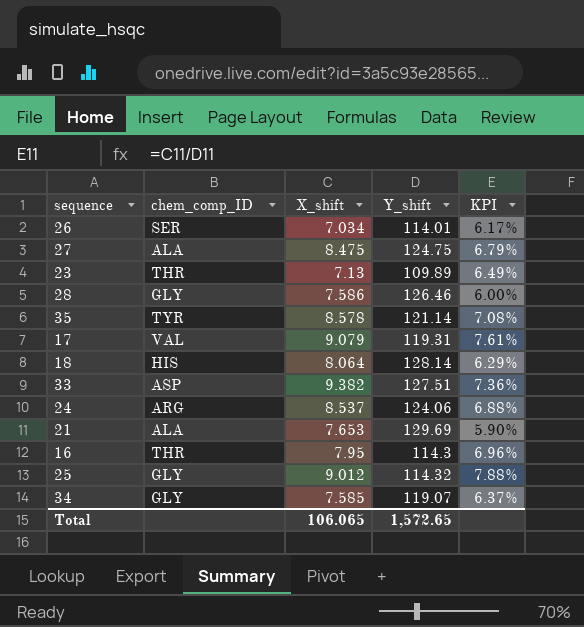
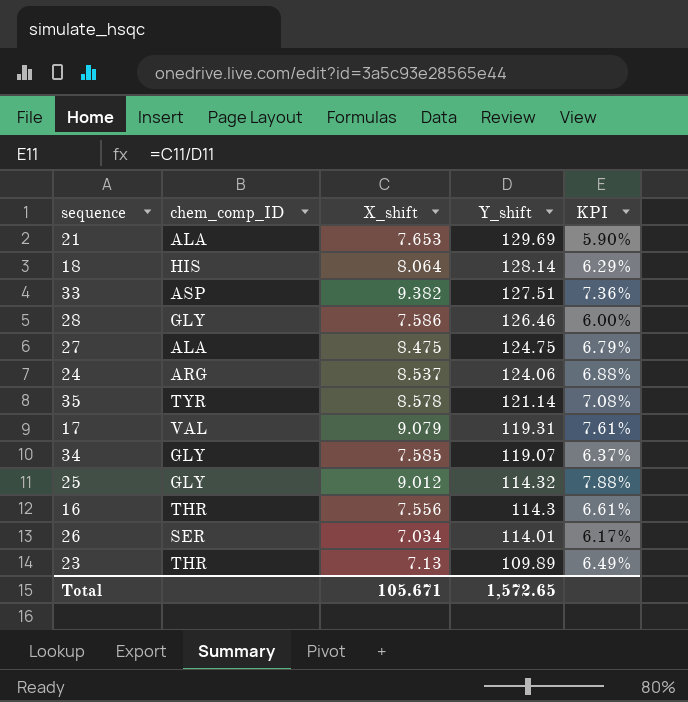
row order: none -> Y_shift descending
16 | X_shift: 7.95 -> 7.556
16 | KPI: 6.96% -> 6.61%
Total | X_shift: 106.065 -> 105.671

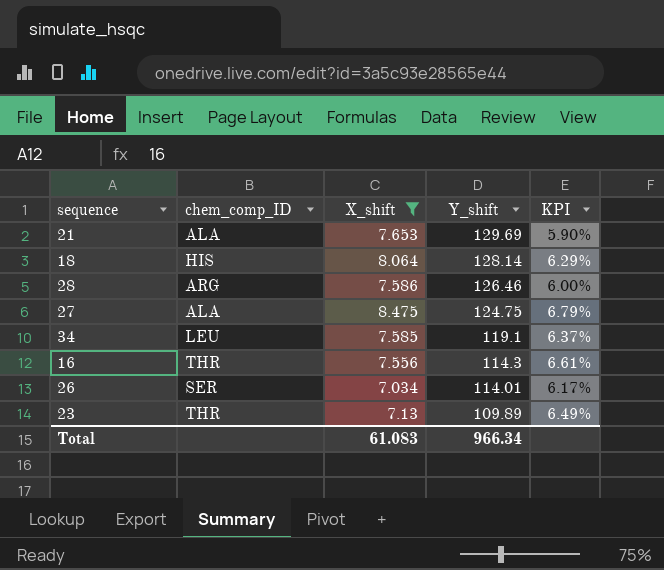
filter: none -> X_shift <= 8.475
28 | chem_comp_ID: GLY -> ARG
34 | chem_comp_ID: GLY -> LEU
34 | Y_shift: 119.07 -> 119.1
Total | X_shift: 105.671 -> 61.083
Total | Y_shift: 1,572.65 -> 966.34

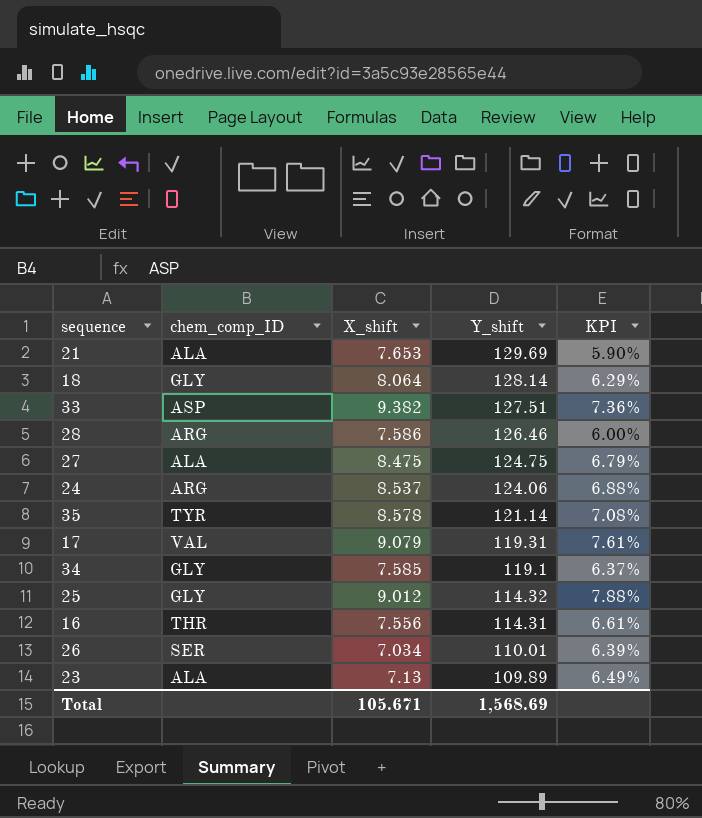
filter: X_shift <= 8.475 -> none
18 | chem_comp_ID: HIS -> GLY
34 | chem_comp_ID: LEU -> GLY
16 | Y_shift: 114.3 -> 114.31
26 | Y_shift: 114.01 -> 110.01
26 | KPI: 6.17% -> 6.39%
23 | chem_comp_ID: THR -> ALA
Total | X_shift: 61.083 -> 105.671
Total | Y_shift: 966.34 -> 1,568.69

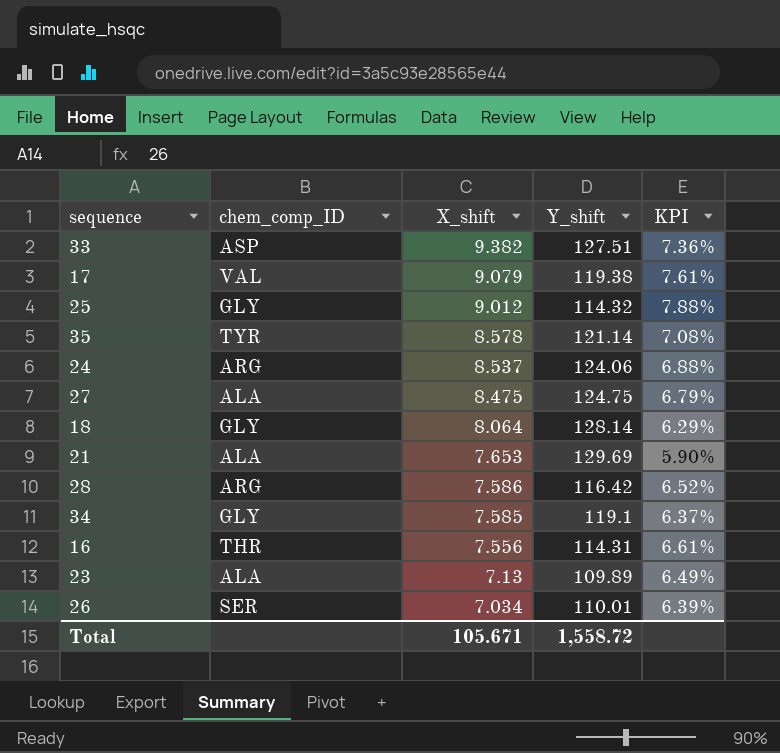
row order: Y_shift descending -> X_shift descending
17 | Y_shift: 119.31 -> 119.38
28 | Y_shift: 126.46 -> 116.42
28 | KPI: 6.00% -> 6.52%
Total | Y_shift: 1,568.69 -> 1,558.72

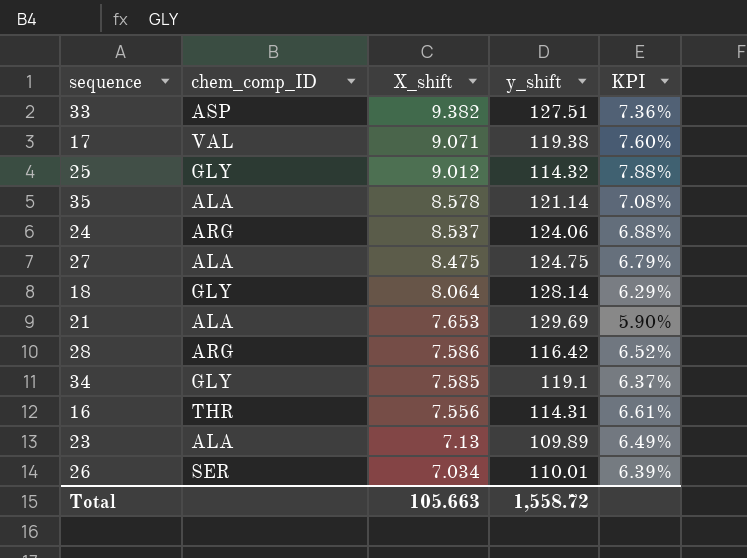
column name: Y_shift -> y_shift
17 | X_shift: 9.079 -> 9.071
17 | KPI: 7.61% -> 7.60%
35 | chem_comp_ID: TYR -> ALA
Total | X_shift: 105.671 -> 105.663

